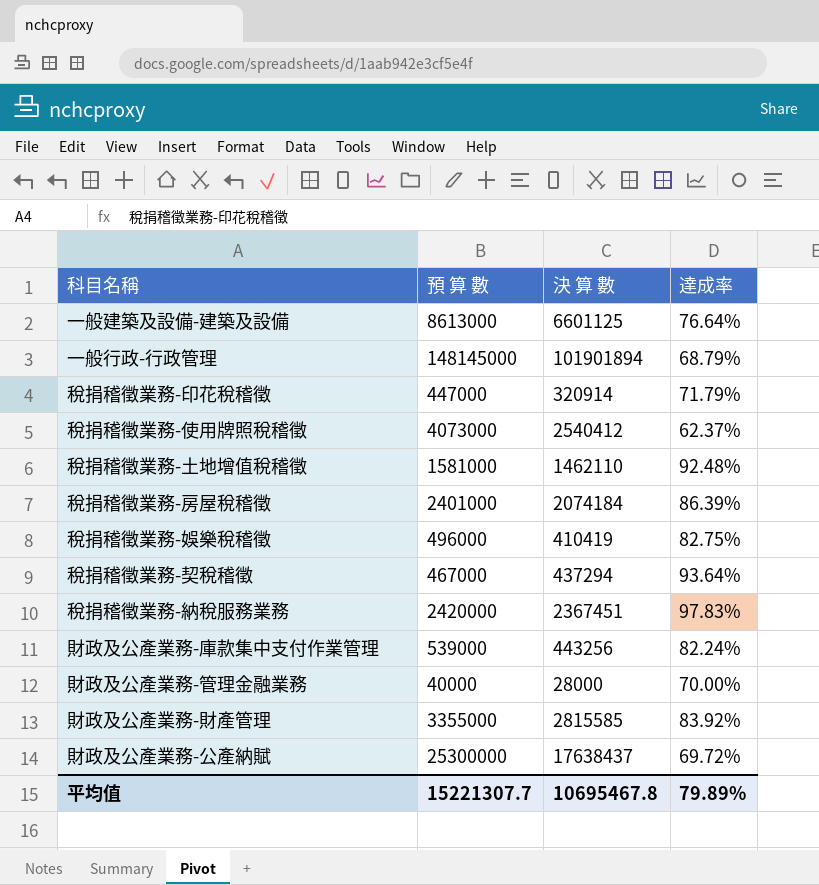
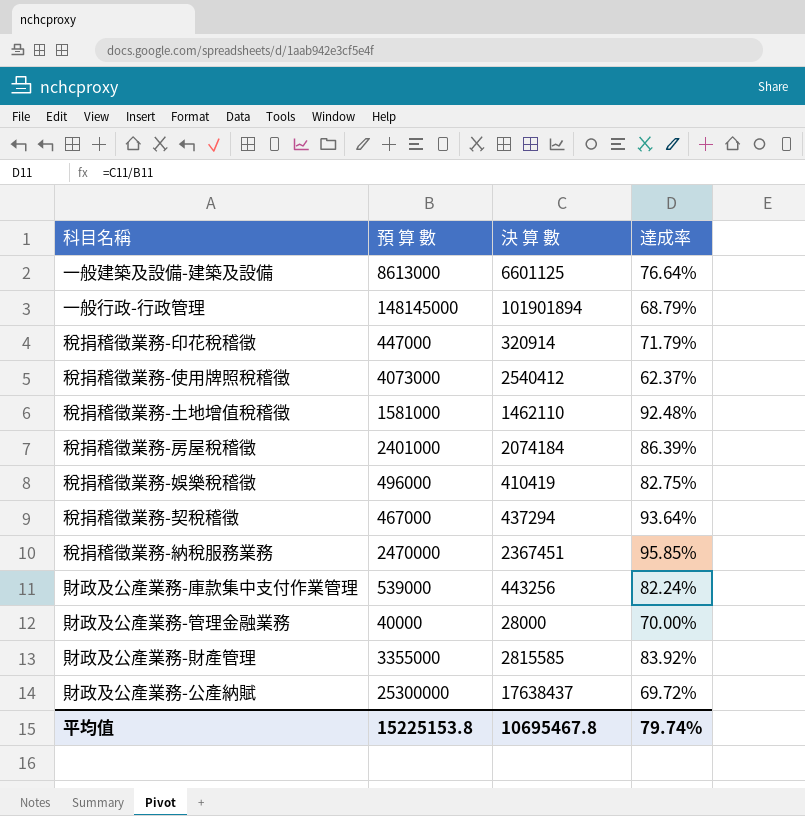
稅捐稽徵業務-納稅服務業務 | 預 算 數: 2420000 -> 2470000
稅捐稽徵業務-納稅服務業務 | 達成率: 97.83% -> 95.85%
平均值 | 預 算 數: 15221307.7 -> 15225153.8
平均值 | 達成率: 79.89% -> 79.74%

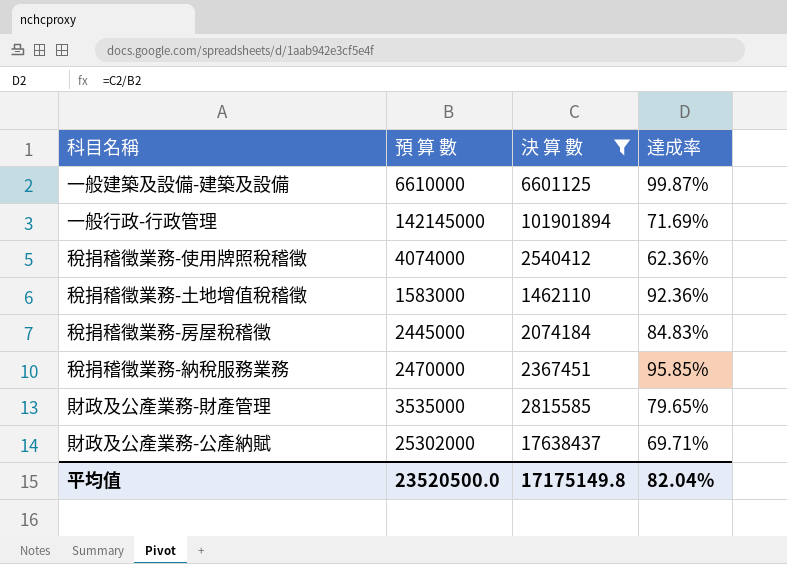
filter: none -> 決 算 數 >= 1462110
一般建築及設備-建築及設備 | 預 算 數: 8613000 -> 6610000
一般建築及設備-建築及設備 | 達成率: 76.64% -> 99.87%
一般行政-行政管理 | 預 算 數: 148145000 -> 142145000
一般行政-行政管理 | 達成率: 68.79% -> 71.69%
稅捐稽徵業務-使用牌照稅稽徵 | 預 算 數: 4073000 -> 4074000
稅捐稽徵業務-使用牌照稅稽徵 | 達成率: 62.37% -> 62.36%
稅捐稽徵業務-土地增值稅稽徵 | 預 算 數: 1581000 -> 1583000
稅捐稽徵業務-土地增值稅稽徵 | 達成率: 92.48% -> 92.36%
稅捐稽徵業務-房屋稅稽徵 | 預 算 數: 2401000 -> 2445000
稅捐稽徵業務-房屋稅稽徵 | 達成率: 86.39% -> 84.83%
財政及公產業務-財產管理 | 預 算 數: 3355000 -> 3535000
財政及公產業務-財產管理 | 達成率: 83.92% -> 79.65%
財政及公產業務-公產納賦 | 預 算 數: 25300000 -> 25302000
財政及公產業務-公產納賦 | 達成率: 69.72% -> 69.71%
平均值 | 預 算 數: 15225153.8 -> 23520500.0
平均值 | 決 算 數: 10695467.8 -> 17175149.8
平均值 | 達成率: 79.74% -> 82.04%

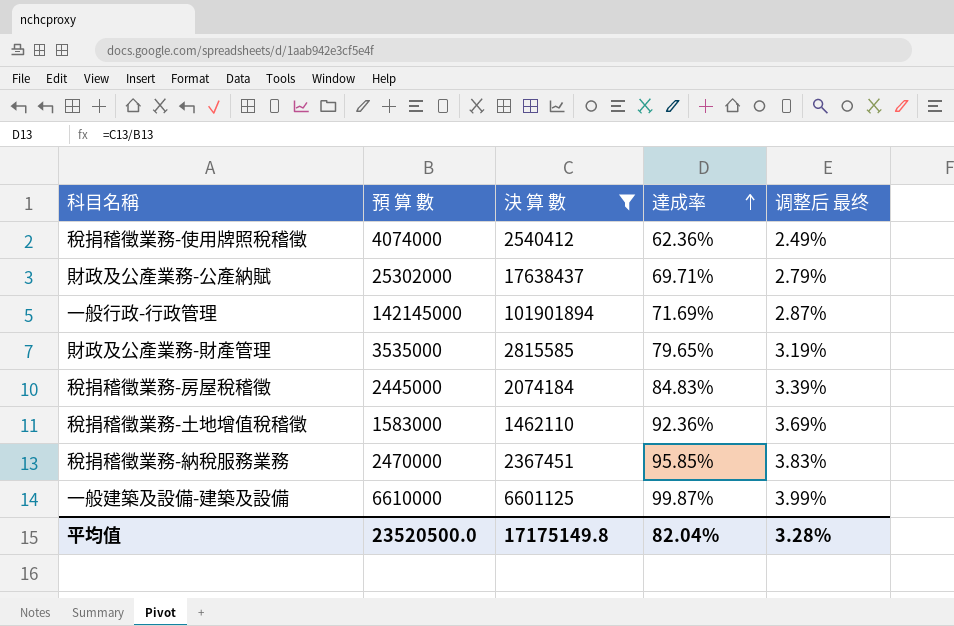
row order: none -> 達成率 ascending
column 调整后 最终 | formula: none -> [達成率] * 0.04

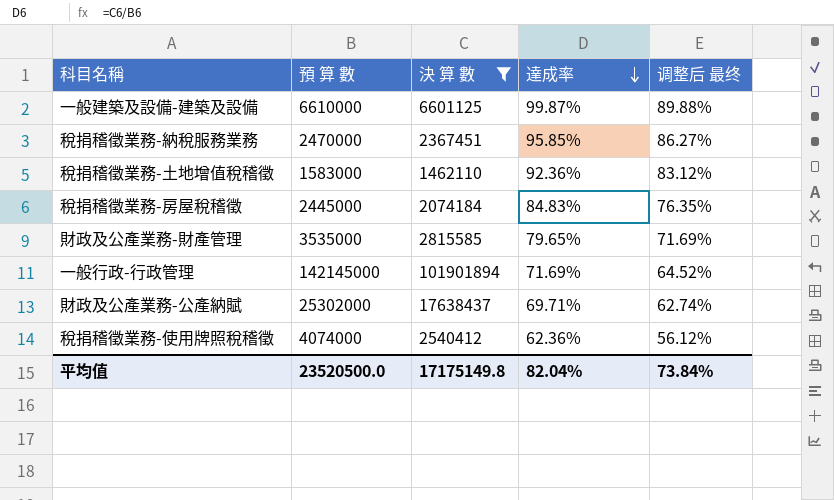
row order: 達成率 ascending -> 達成率 descending
column 调整后 最终 | formula: [達成率] * 0.04 -> [達成率] * 0.9
平均值 | 调整后 最终: 3.28% -> 73.84%

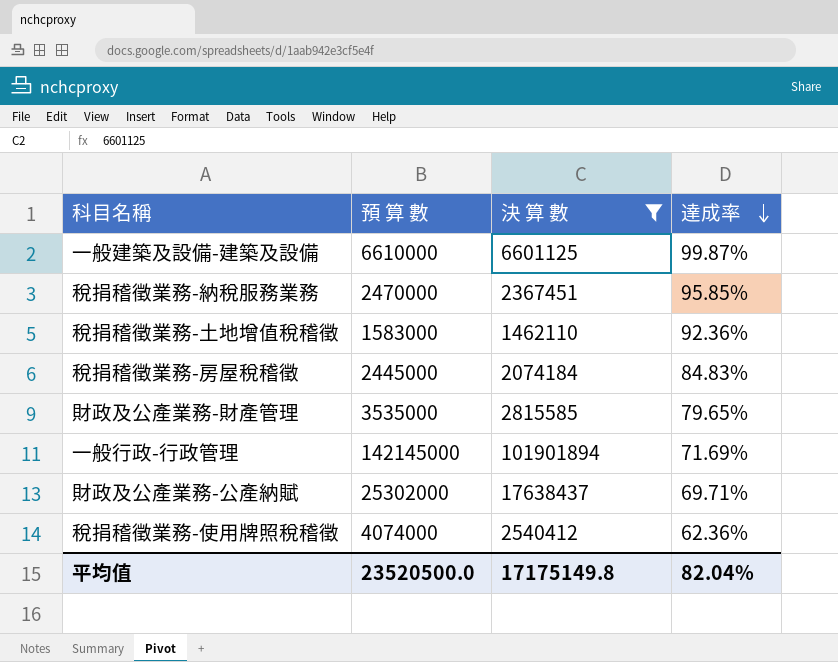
column 调整后 最终 | formula: [達成率] * 0.9 -> none

